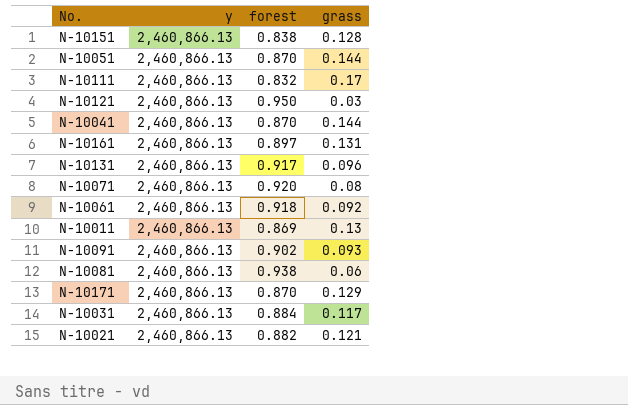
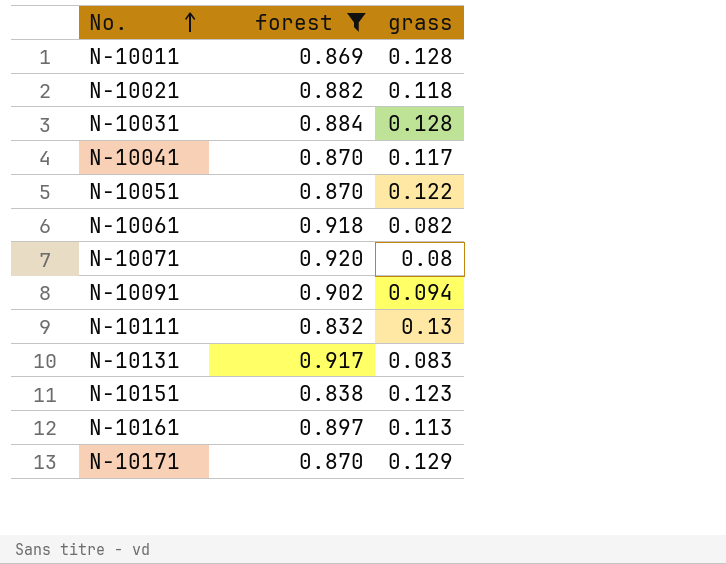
filter: none -> forest <= 0.920
row order: none -> No. ascending
column y | position: 2 -> none
N-10011 | grass: 0.13 -> 0.128
N-10021 | grass: 0.121 -> 0.118
N-10031 | grass: 0.117 -> 0.128
N-10041 | grass: 0.144 -> 0.117
N-10051 | grass: 0.144 -> 0.122
N-10061 | grass: 0.092 -> 0.082
N-10091 | grass: 0.093 -> 0.094
N-10111 | grass: 0.17 -> 0.13
N-10131 | grass: 0.096 -> 0.083
N-10151 | grass: 0.128 -> 0.123
N-10161 | grass: 0.131 -> 0.113

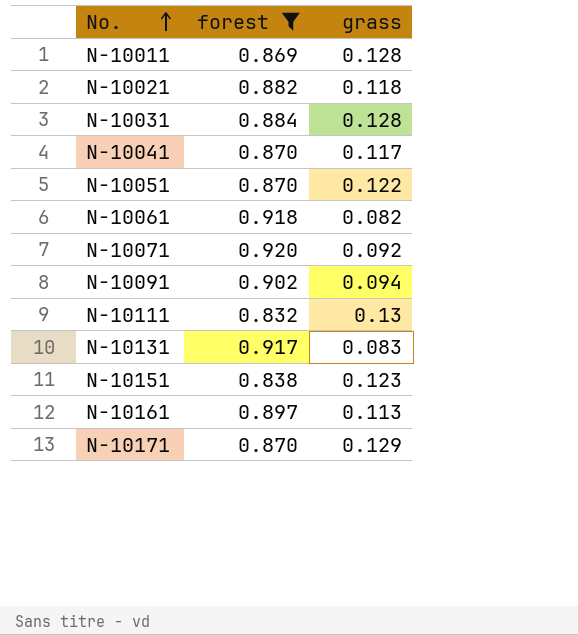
N-10071 | grass: 0.08 -> 0.092

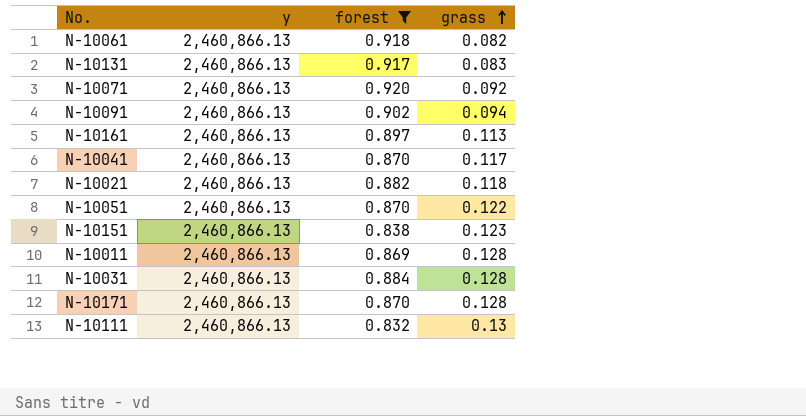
row order: No. ascending -> grass ascending
column y | position: none -> 2
N-10171 | grass: 0.129 -> 0.128

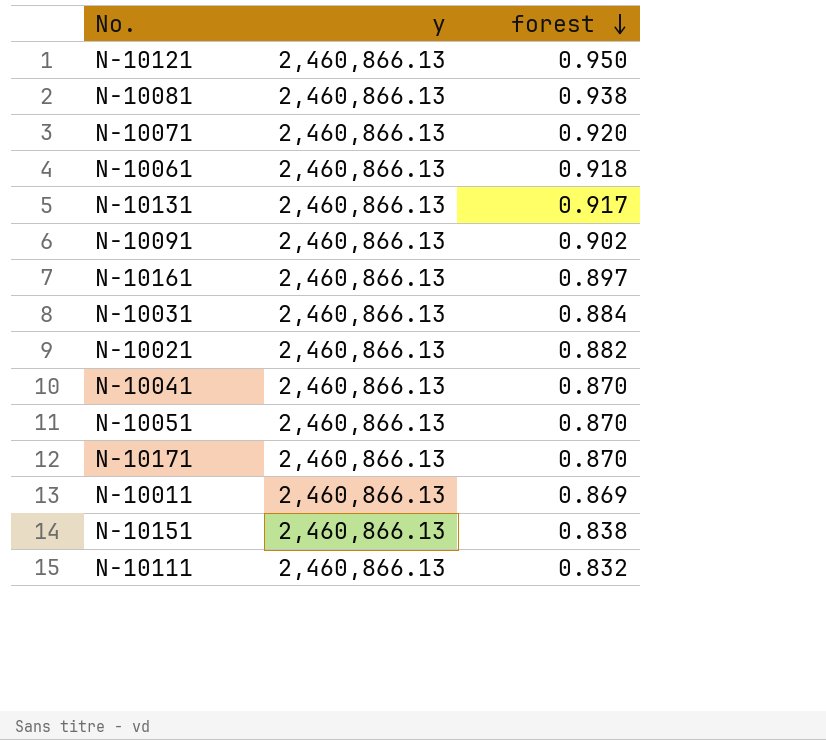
filter: forest <= 0.920 -> none
row order: grass ascending -> forest descending
column grass | position: 4 -> none

